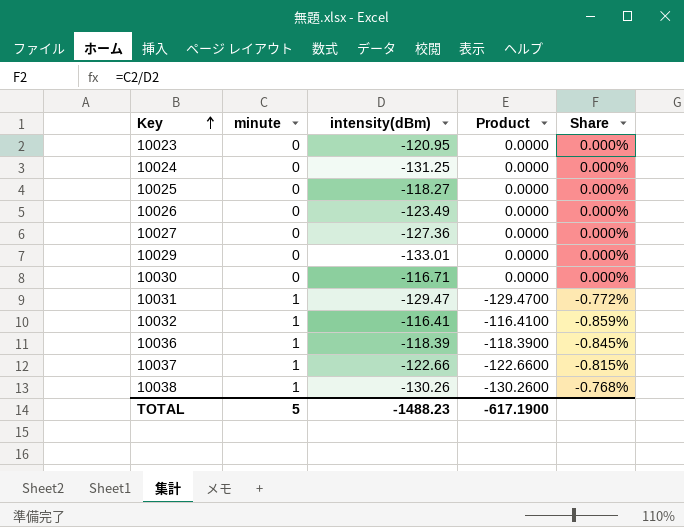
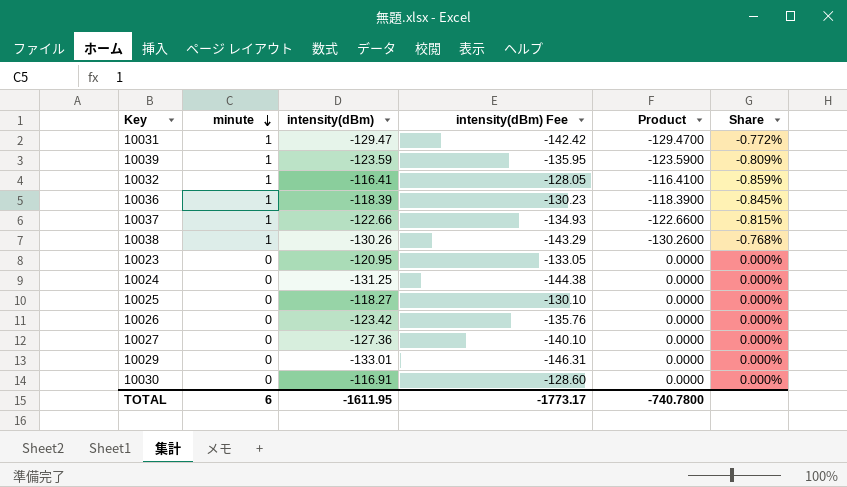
row order: Key ascending -> minute descending
column intensity(dBm) Fee | formula: none -> [intensity(dBm)] * 1.1
row 10039: none -> 1 | -123.59 | -135.95 | -123.5900 | -0.809%
10026 | intensity(dBm): -123.49 -> -123.42
10030 | intensity(dBm): -116.71 -> -116.91
TOTAL | minute: 5 -> 6
TOTAL | intensity(dBm): -1488.23 -> -1611.95
TOTAL | Product: -617.1900 -> -740.7800

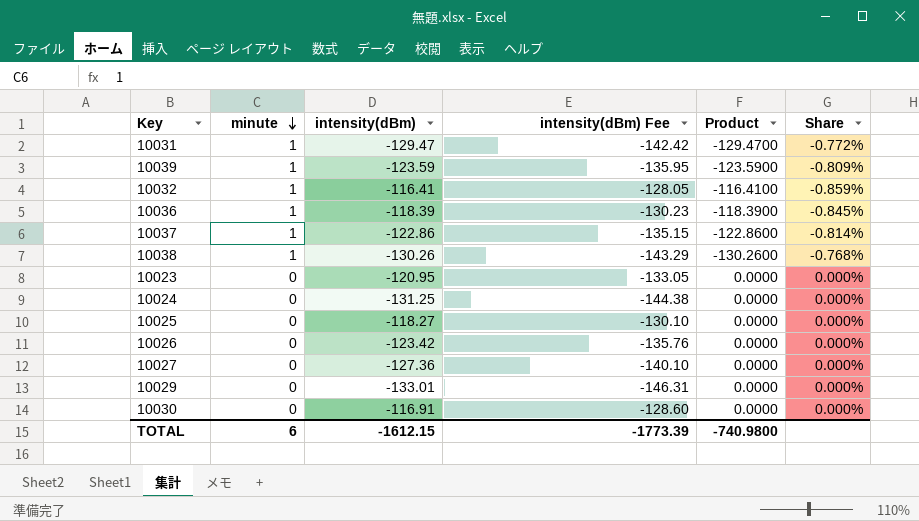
10037 | intensity(dBm): -122.66 -> -122.86
10037 | intensity(dBm) Fee: -134.93 -> -135.15
10037 | Product: -122.6600 -> -122.8600
10037 | Share: -0.815% -> -0.814%
TOTAL | intensity(dBm): -1611.95 -> -1612.15
TOTAL | intensity(dBm) Fee: -1773.17 -> -1773.39
TOTAL | Product: -740.7800 -> -740.9800

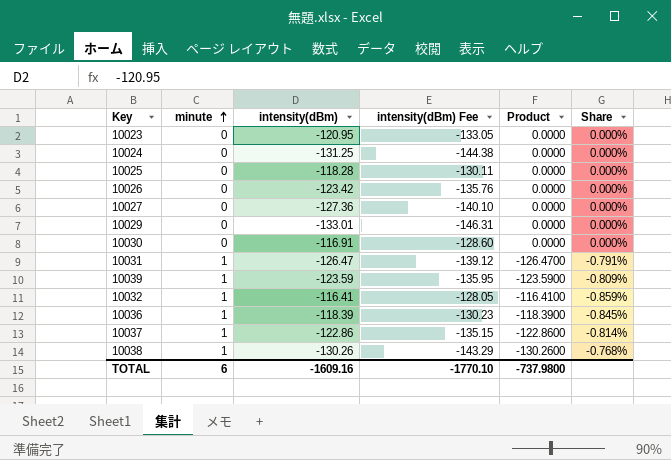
row order: minute descending -> minute ascending
10025 | intensity(dBm): -118.27 -> -118.28
10025 | intensity(dBm) Fee: -130.10 -> -130.11
10031 | intensity(dBm): -129.47 -> -126.47
10031 | intensity(dBm) Fee: -142.42 -> -139.12
10031 | Product: -129.4700 -> -126.4700
10031 | Share: -0.772% -> -0.791%
TOTAL | intensity(dBm): -1612.15 -> -1609.16
TOTAL | intensity(dBm) Fee: -1773.39 -> -1770.10
TOTAL | Product: -740.9800 -> -737.9800

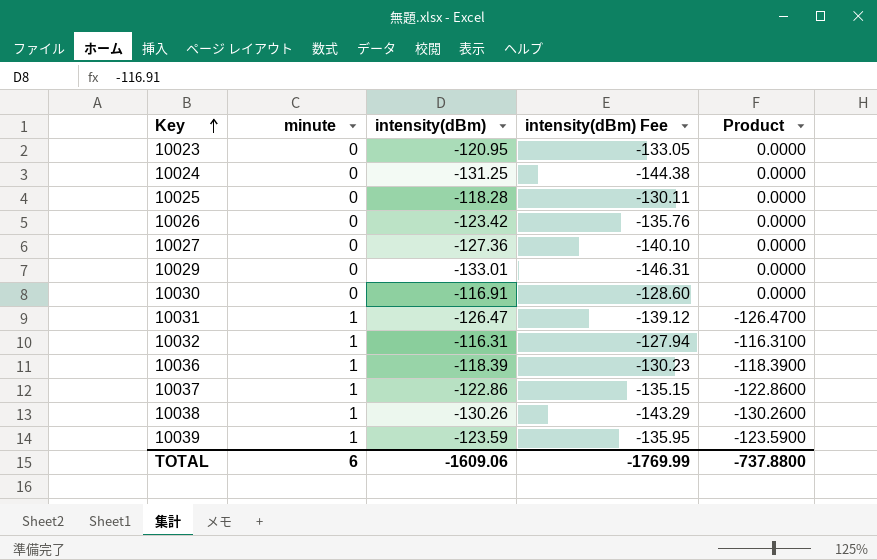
row order: minute ascending -> Key ascending
column Share | formula: [minute] / [intensity(dBm)] -> none
10032 | intensity(dBm): -116.41 -> -116.31
10032 | intensity(dBm) Fee: -128.05 -> -127.94
10032 | Product: -116.4100 -> -116.3100
TOTAL | intensity(dBm): -1609.16 -> -1609.06
TOTAL | intensity(dBm) Fee: -1770.10 -> -1769.99
TOTAL | Product: -737.9800 -> -737.8800

